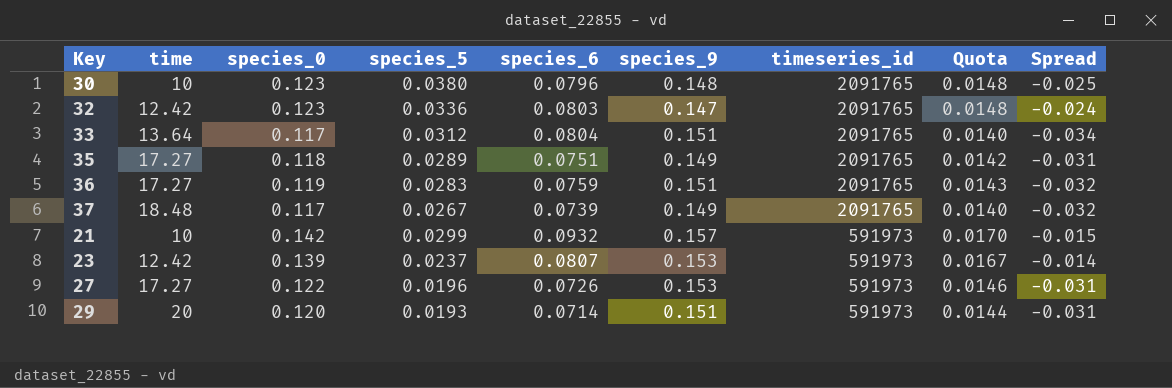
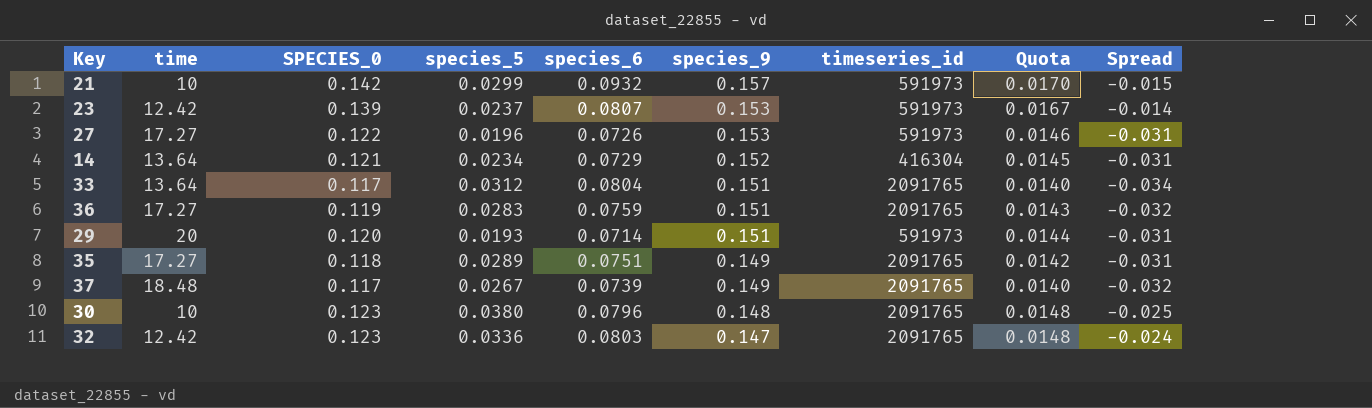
row order: timeseries_id descending -> species_9 descending
column name: species_0 -> SPECIES_0
row 14: none -> 13.64 | 0.121 | 0.0234 | 0.0729 | 0.152 | 416304 | 0.0145 | -0.031

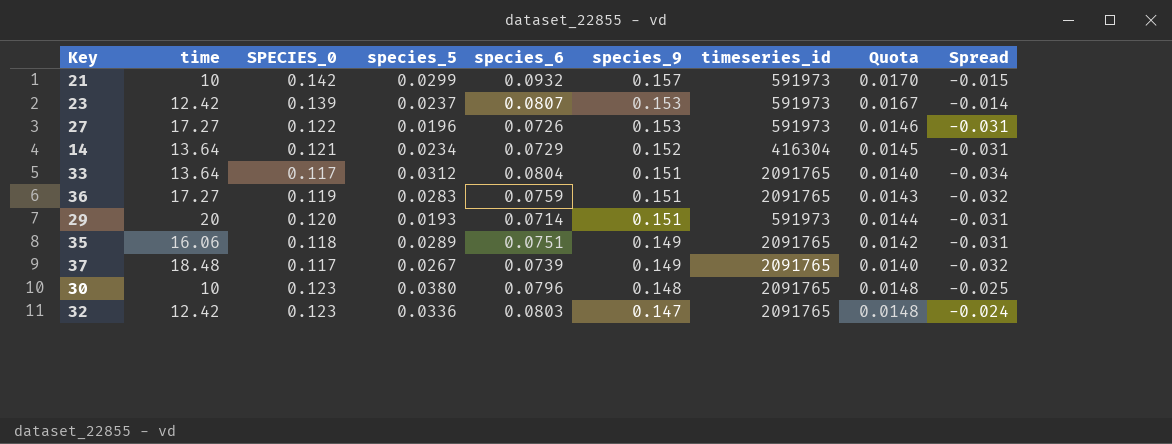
35 | time: 17.27 -> 16.06

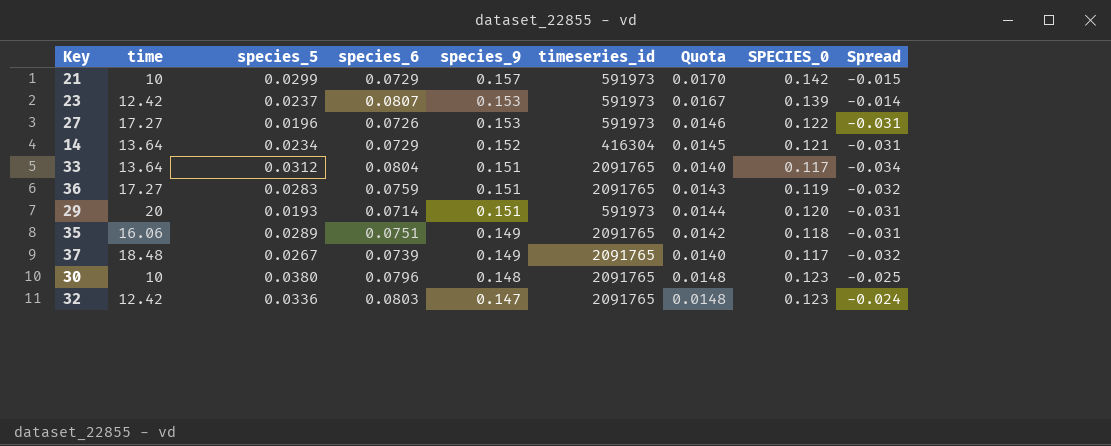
column SPECIES_0 | position: 3 -> 8
21 | species_6: 0.0932 -> 0.0729

